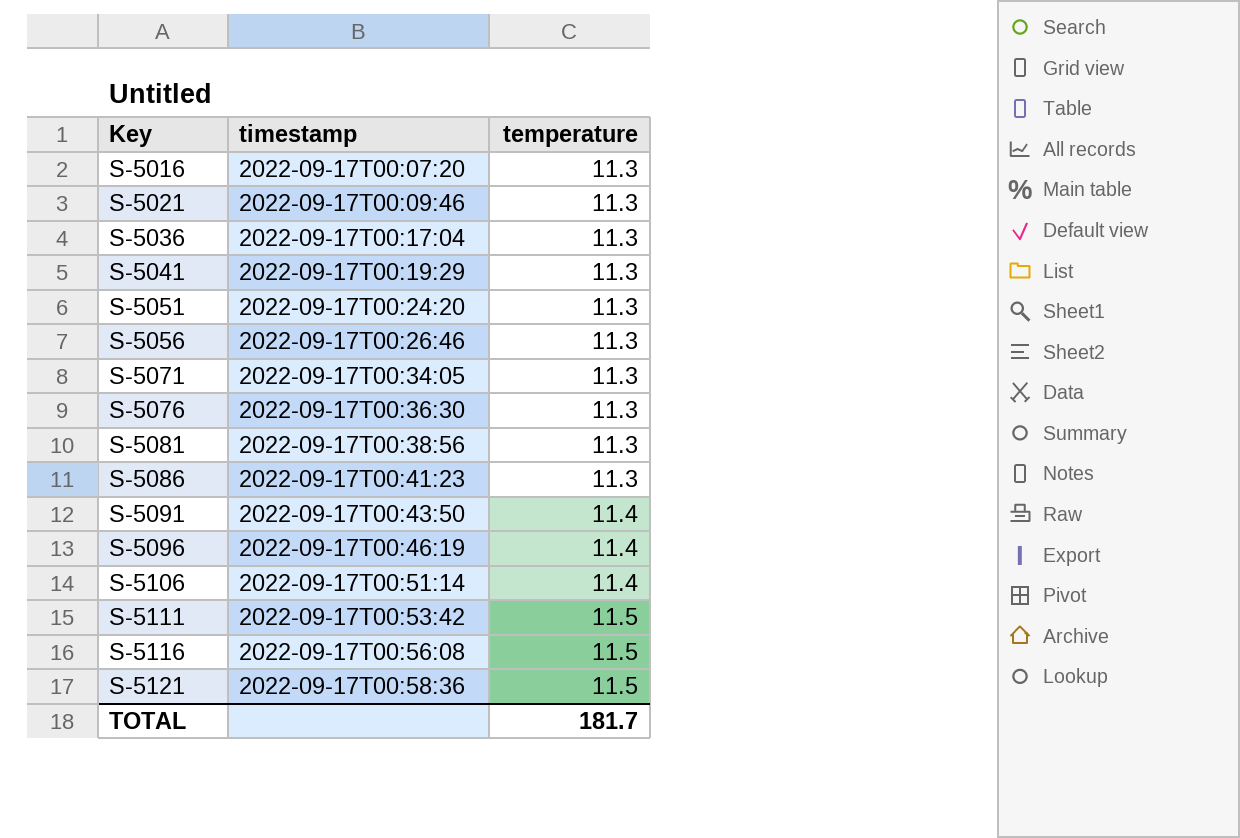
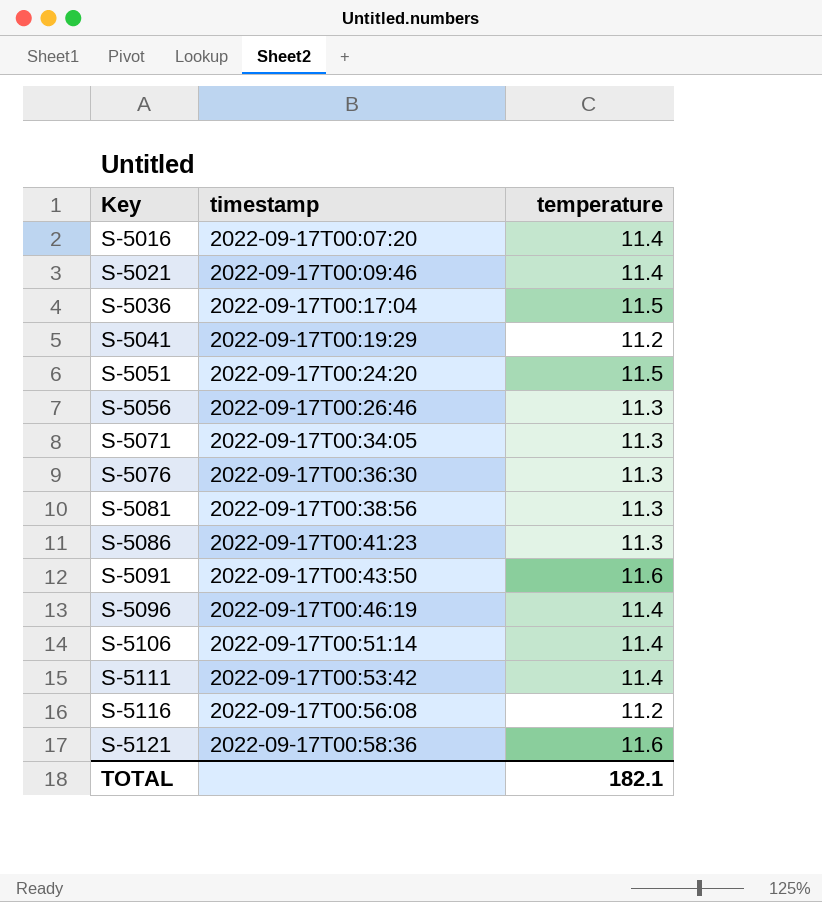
S-5016 | temperature: 11.3 -> 11.4
S-5021 | temperature: 11.3 -> 11.4
S-5036 | temperature: 11.3 -> 11.5
S-5041 | temperature: 11.3 -> 11.2
S-5051 | temperature: 11.3 -> 11.5
S-5091 | temperature: 11.4 -> 11.6
S-5111 | temperature: 11.5 -> 11.4
S-5116 | temperature: 11.5 -> 11.2
S-5121 | temperature: 11.5 -> 11.6
TOTAL | temperature: 181.7 -> 182.1

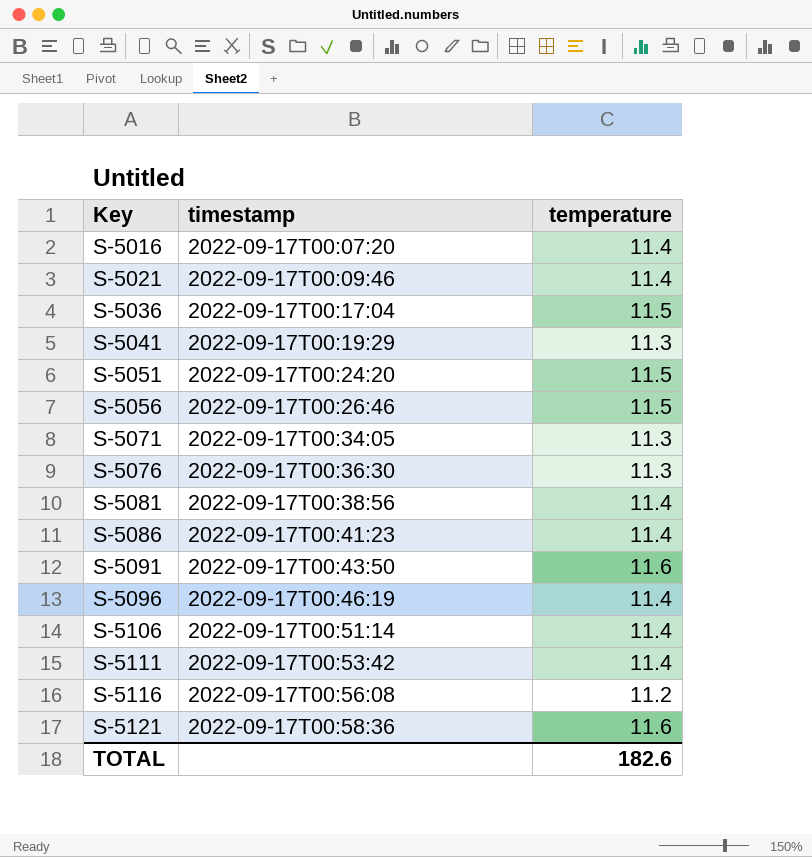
S-5041 | temperature: 11.2 -> 11.3
S-5056 | temperature: 11.3 -> 11.5
S-5081 | temperature: 11.3 -> 11.4
S-5086 | temperature: 11.3 -> 11.4
TOTAL | temperature: 182.1 -> 182.6

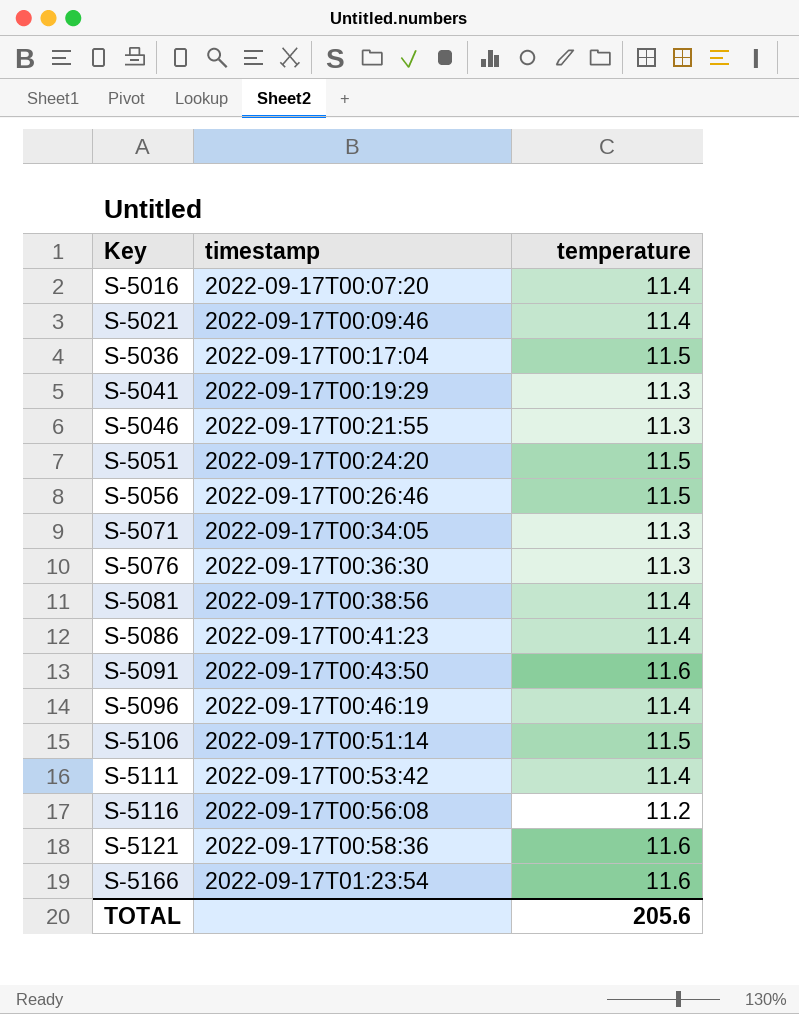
row S-5046: none -> 2022-09-17T00:21:55 | 11.3
S-5106 | temperature: 11.4 -> 11.5
row S-5166: none -> 2022-09-17T01:23:54 | 11.6
TOTAL | temperature: 182.6 -> 205.6

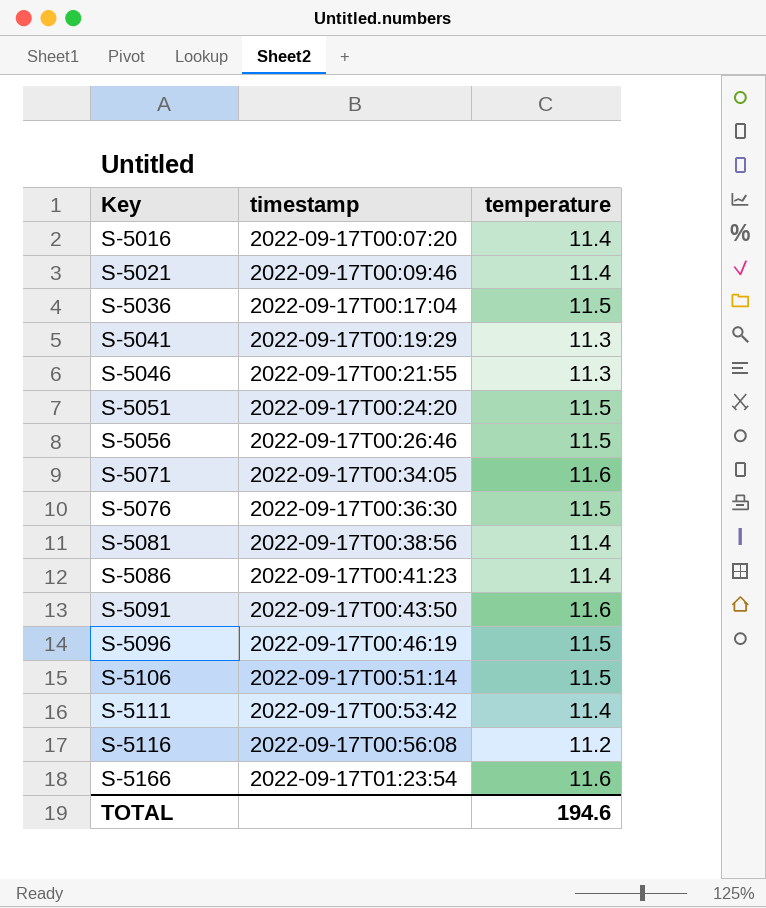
row S-5121: 2022-09-17T00:58:36 | 11.6 -> none
S-5071 | temperature: 11.3 -> 11.6
S-5076 | temperature: 11.3 -> 11.5
S-5096 | temperature: 11.4 -> 11.5
TOTAL | temperature: 205.6 -> 194.6

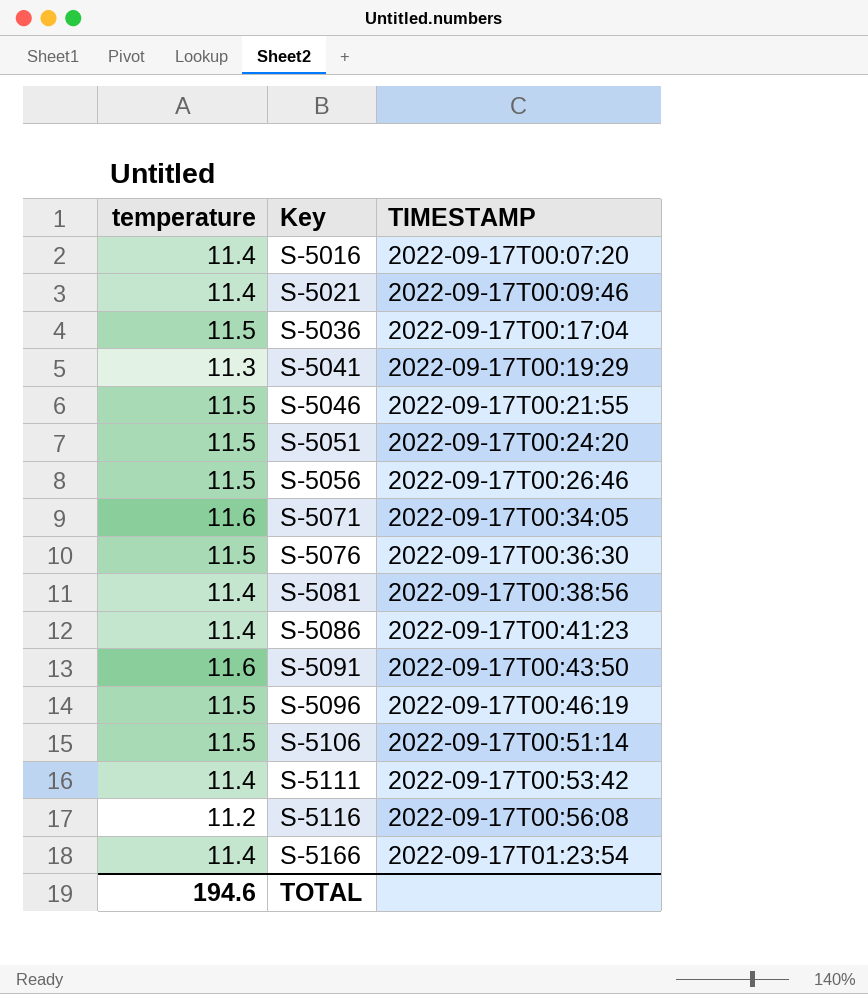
column temperature | position: 3 -> 1
column name: timestamp -> TIMESTAMP
S-5046 | temperature: 11.3 -> 11.5
S-5166 | temperature: 11.6 -> 11.4

